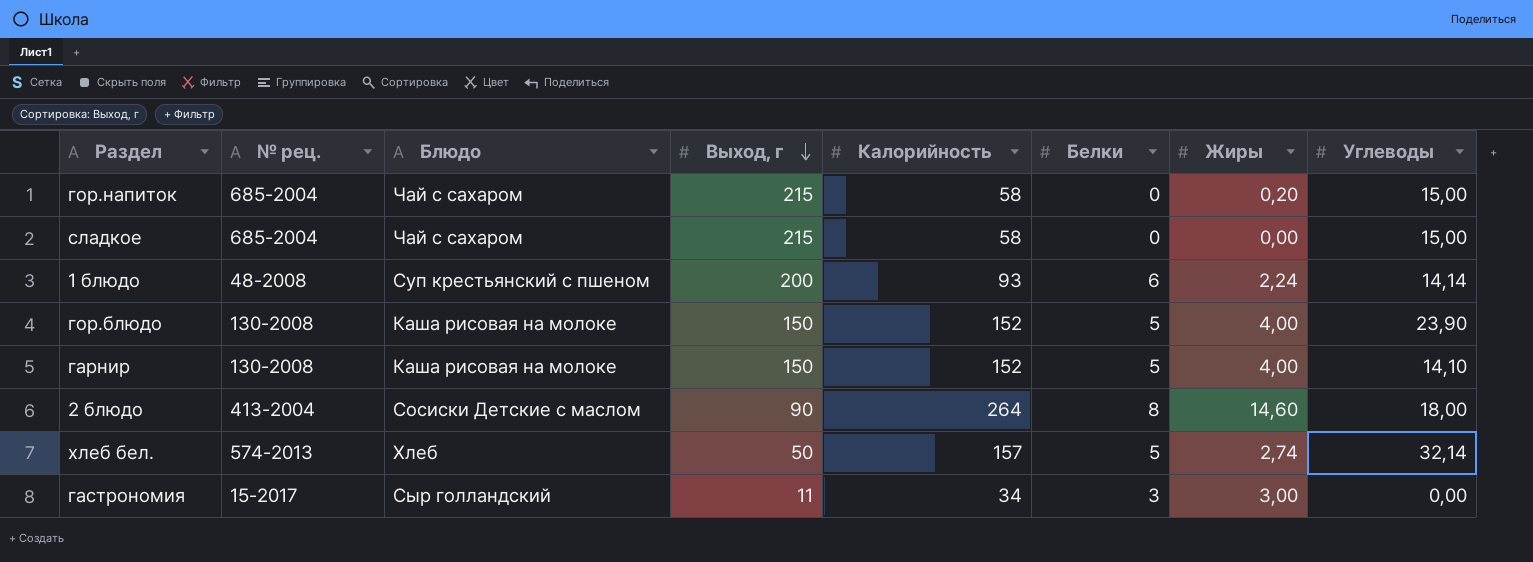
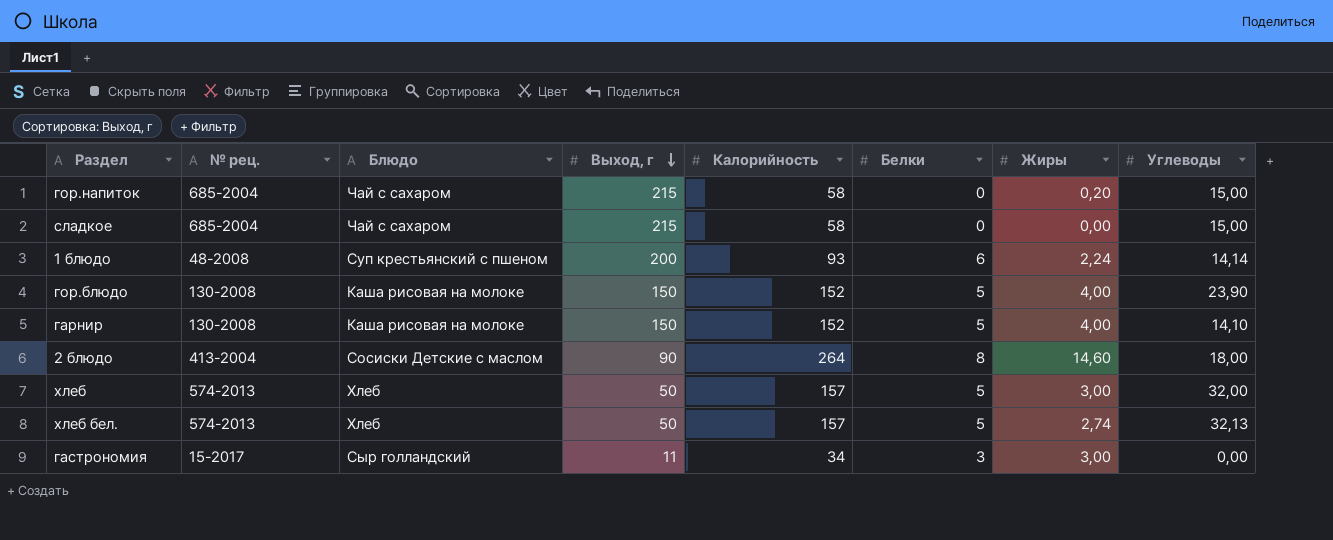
row хлеб: none -> 574-2013 | Хлеб | 50 | 157 | 5 | 3,00 | 32,00
хлеб бел. | Углеводы: 32,14 -> 32,13

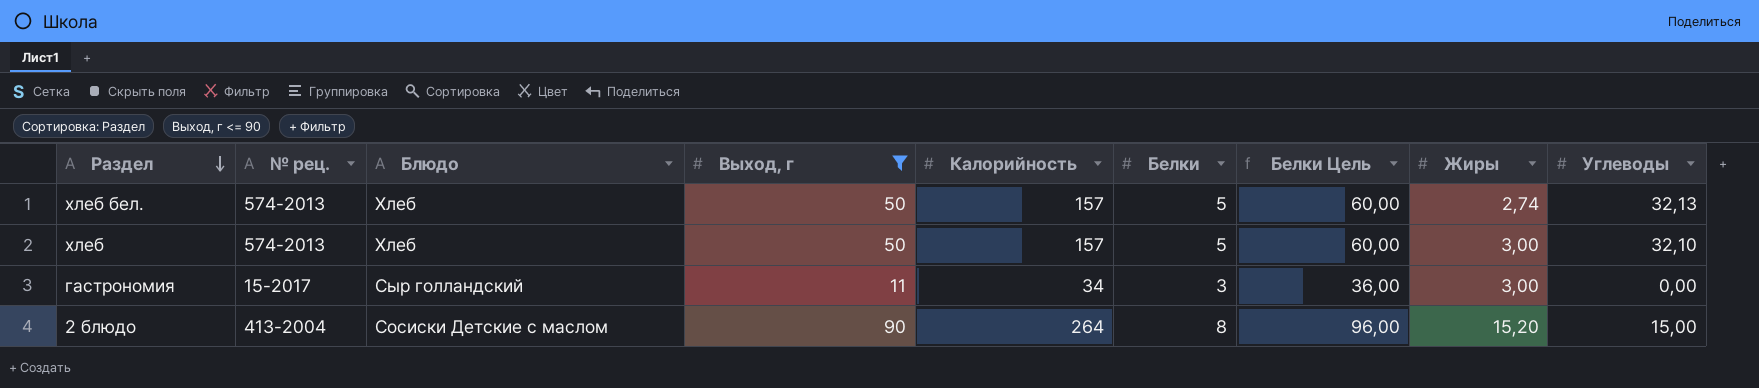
filter: none -> Выход, г <= 90
row order: Выход, г descending -> Раздел descending
column Белки Цель | formula: none -> [Белки] * 12
хлеб | Углеводы: 32,00 -> 32,10
2 блюдо | Жиры: 14,60 -> 15,20
2 блюдо | Углеводы: 18,00 -> 15,00

